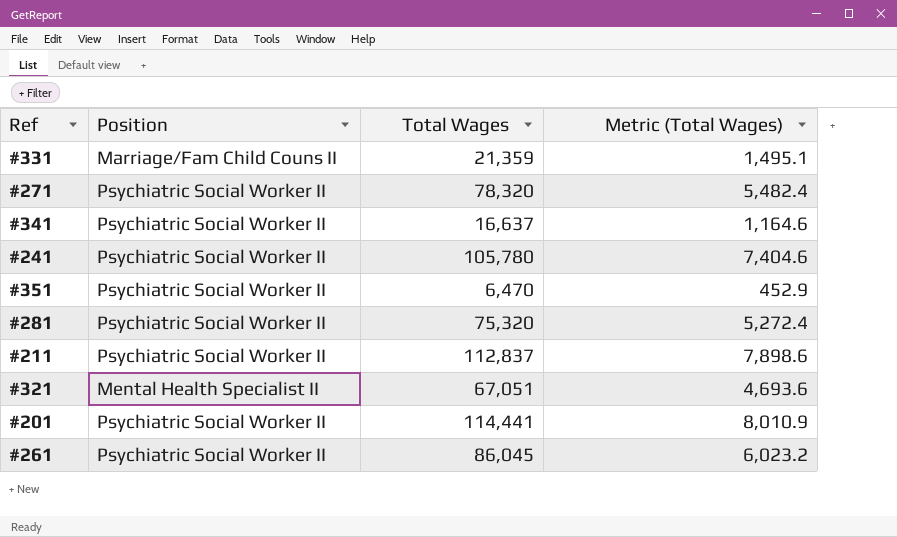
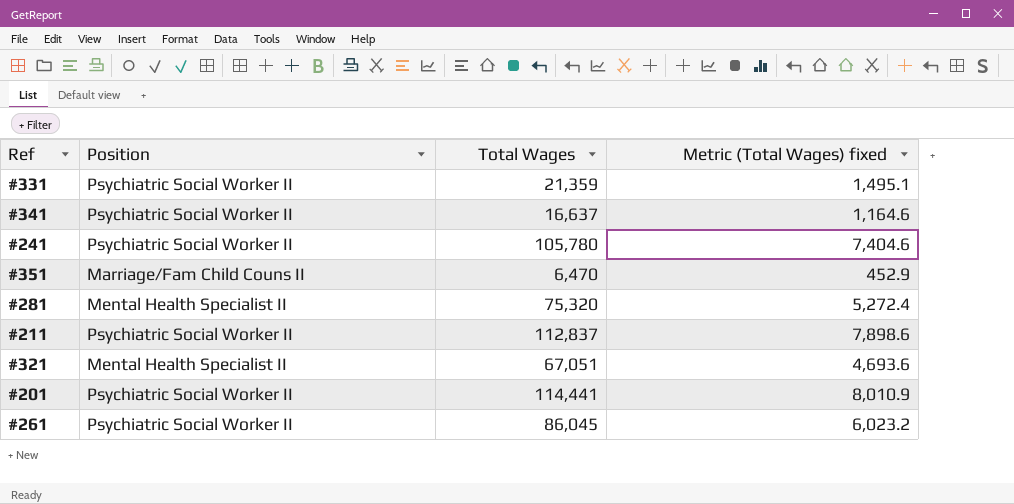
column name: Metric (Total Wages) -> Metric (Total Wages) fixed
row #271: Psychiatric Social Worker II | 78,320 | 5,482.4 -> none
#331 | Position: Marriage/Fam Child Couns II -> Psychiatric Social Worker II
#351 | Position: Psychiatric Social Worker II -> Marriage/Fam Child Couns II
#281 | Position: Psychiatric Social Worker II -> Mental Health Specialist II

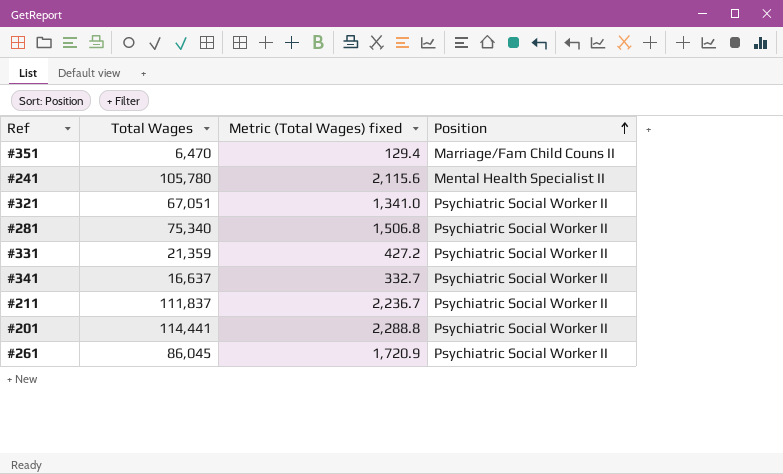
row order: none -> Position ascending
column Metric (Total Wages) fixed | formula: [Total Wages] * 0.07 -> [Total Wages] * 0.02
column Position | position: 2 -> 4
#241 | Position: Psychiatric Social Worker II -> Mental Health Specialist II
#321 | Position: Mental Health Specialist II -> Psychiatric Social Worker II
#281 | Total Wages: 75,320 -> 75,340
#281 | Position: Mental Health Specialist II -> Psychiatric Social Worker II
#211 | Total Wages: 112,837 -> 111,837

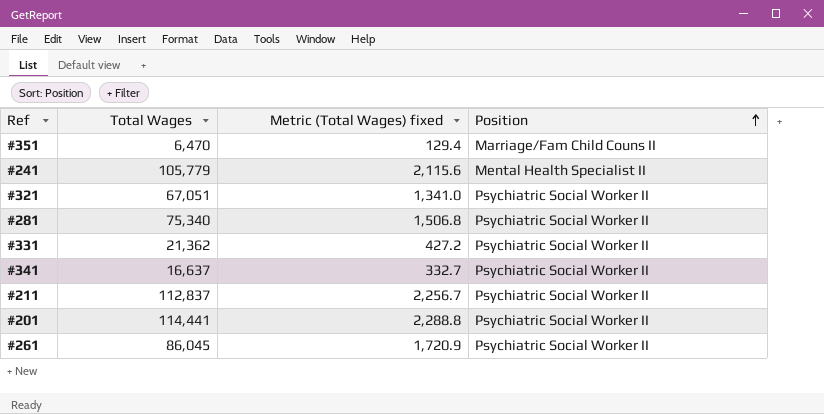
#241 | Total Wages: 105,780 -> 105,779
#331 | Total Wages: 21,359 -> 21,362
#211 | Total Wages: 111,837 -> 112,837
#211 | Metric (Total Wages) fixed: 2,236.7 -> 2,256.7

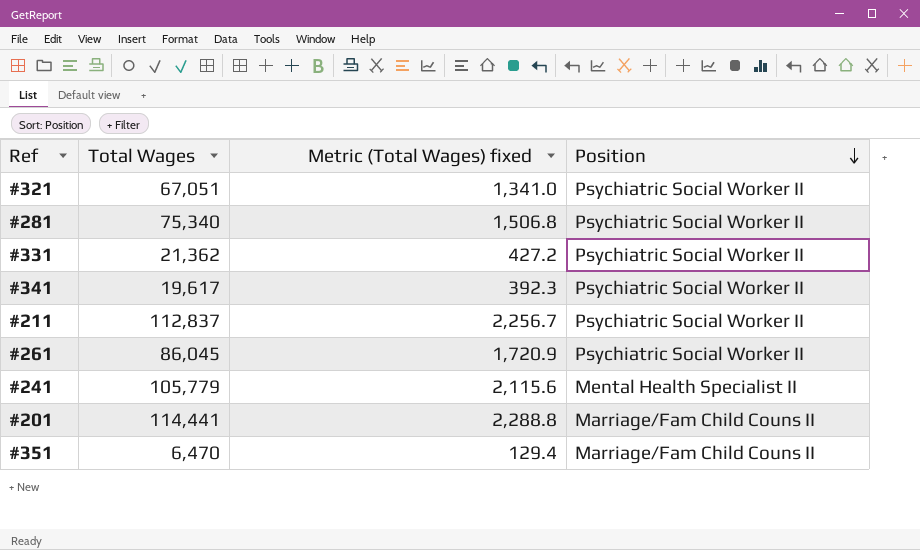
row order: Position ascending -> Position descending
#341 | Total Wages: 16,637 -> 19,617
#341 | Metric (Total Wages) fixed: 332.7 -> 392.3
#201 | Position: Psychiatric Social Worker II -> Marriage/Fam Child Couns II

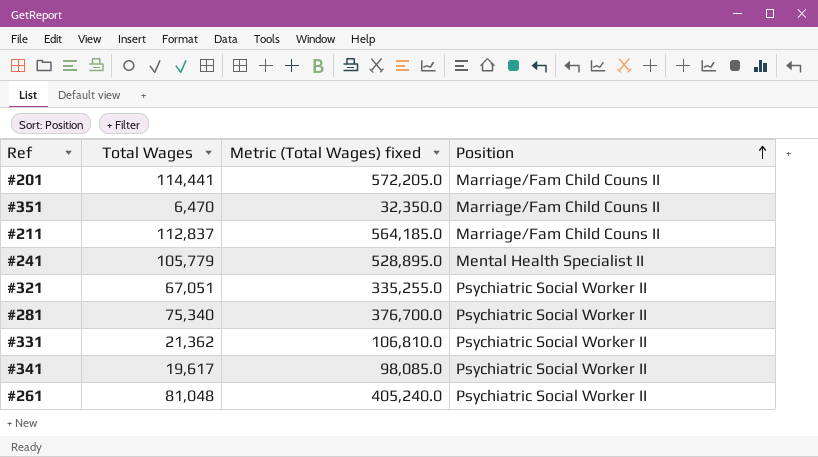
row order: Position descending -> Position ascending
column Metric (Total Wages) fixed | formula: [Total Wages] * 0.02 -> [Total Wages] * 5
#211 | Position: Psychiatric Social Worker II -> Marriage/Fam Child Couns II
#261 | Total Wages: 86,045 -> 81,048

